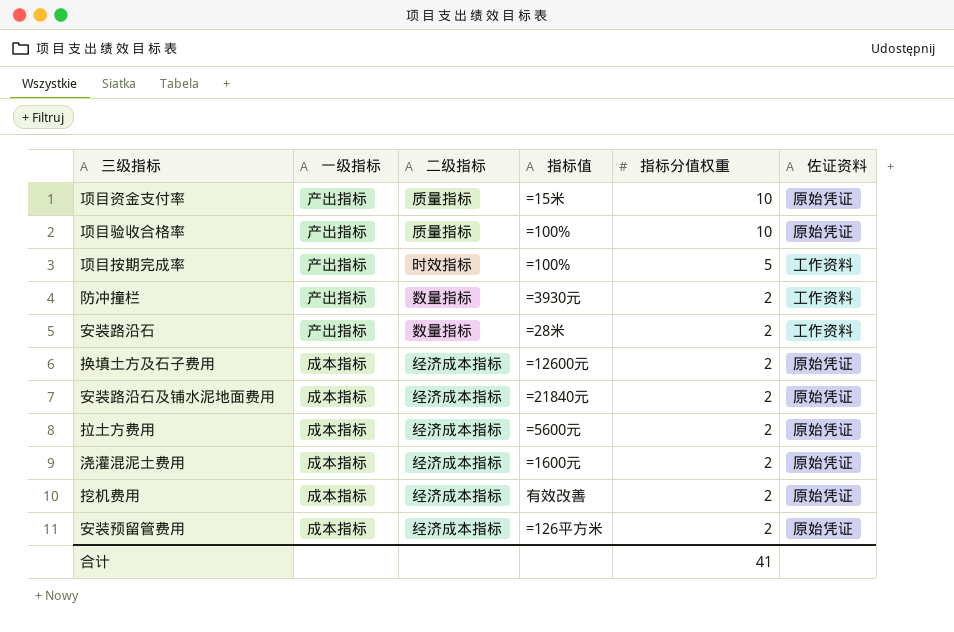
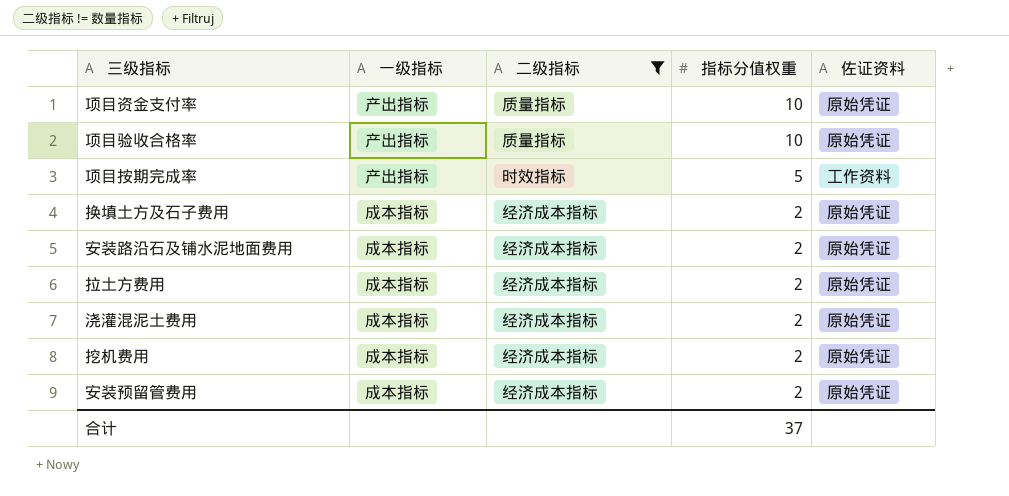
filter: none -> 二级指标 != 数量指标
column 指标值 | position: 4 -> none
合计 | 指标分值权重: 41 -> 37

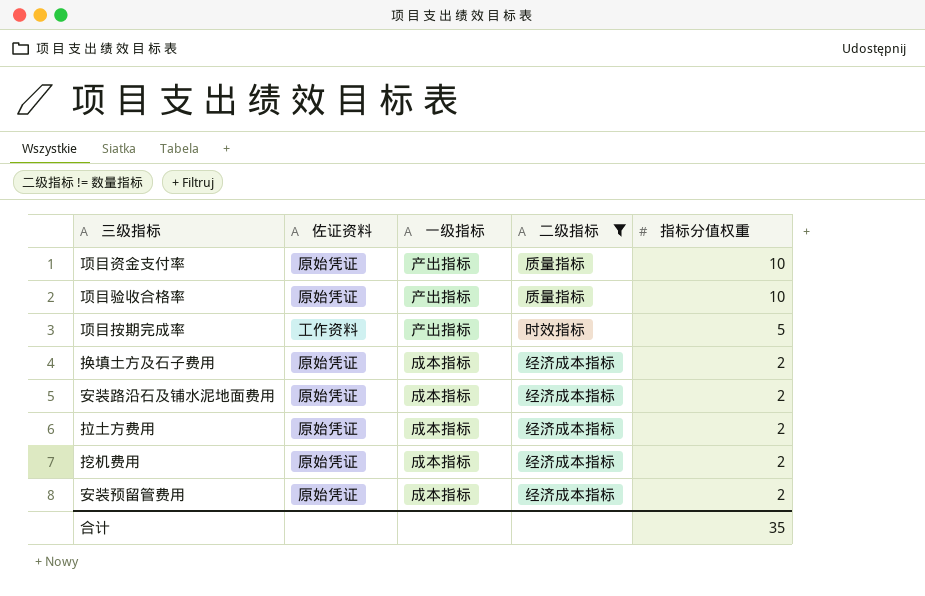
column 佐证资料 | position: 5 -> 2
row 浇灌混泥土费用: 成本指标 | 经济成本指标 | 2 | 原始凭证 -> none
合计 | 指标分值权重: 37 -> 35

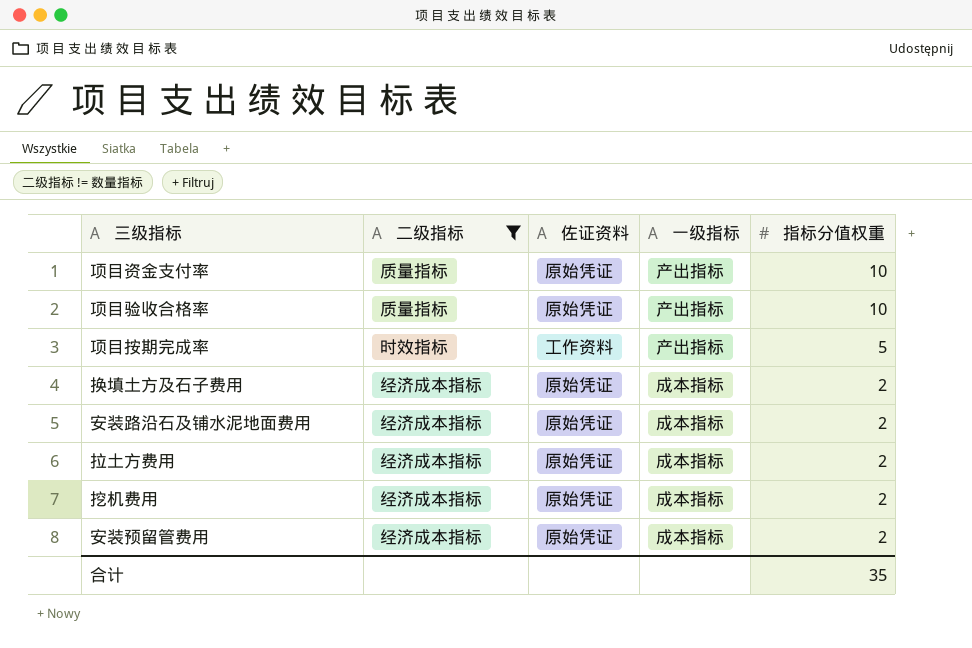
column 二级指标 | position: 4 -> 2

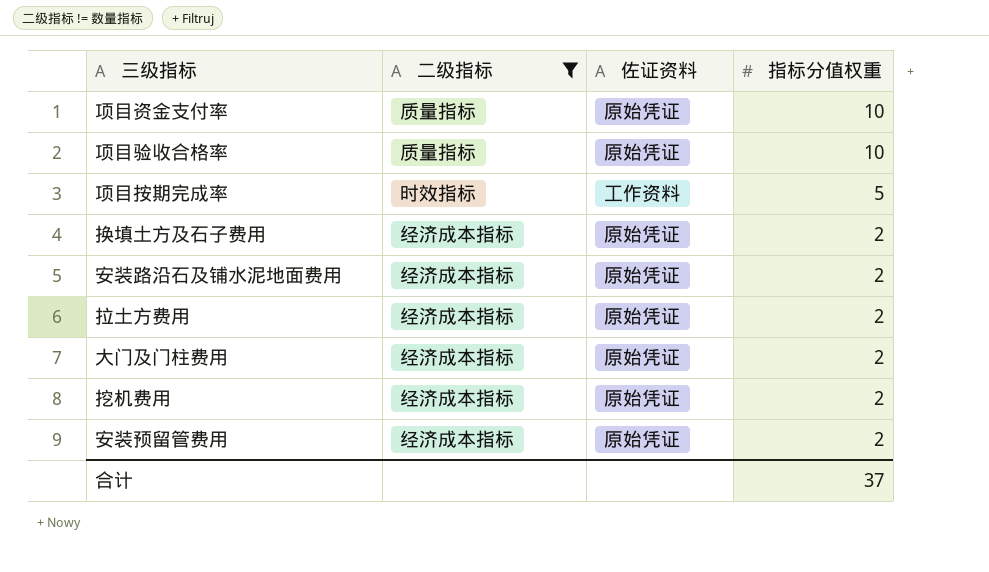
column 一级指标 | position: 4 -> none
row 大门及门柱费用: none -> 经济成本指标 | 原始凭证 | 2
合计 | 指标分值权重: 35 -> 37

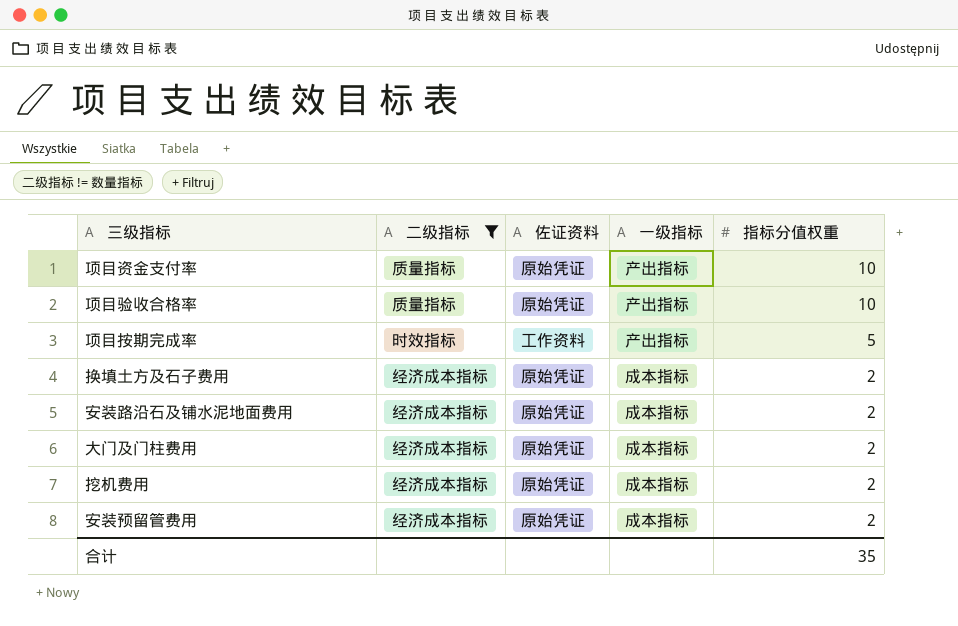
column 一级指标 | position: none -> 4
row 拉土方费用: 经济成本指标 | 原始凭证 | 2 -> none
合计 | 指标分值权重: 37 -> 35

